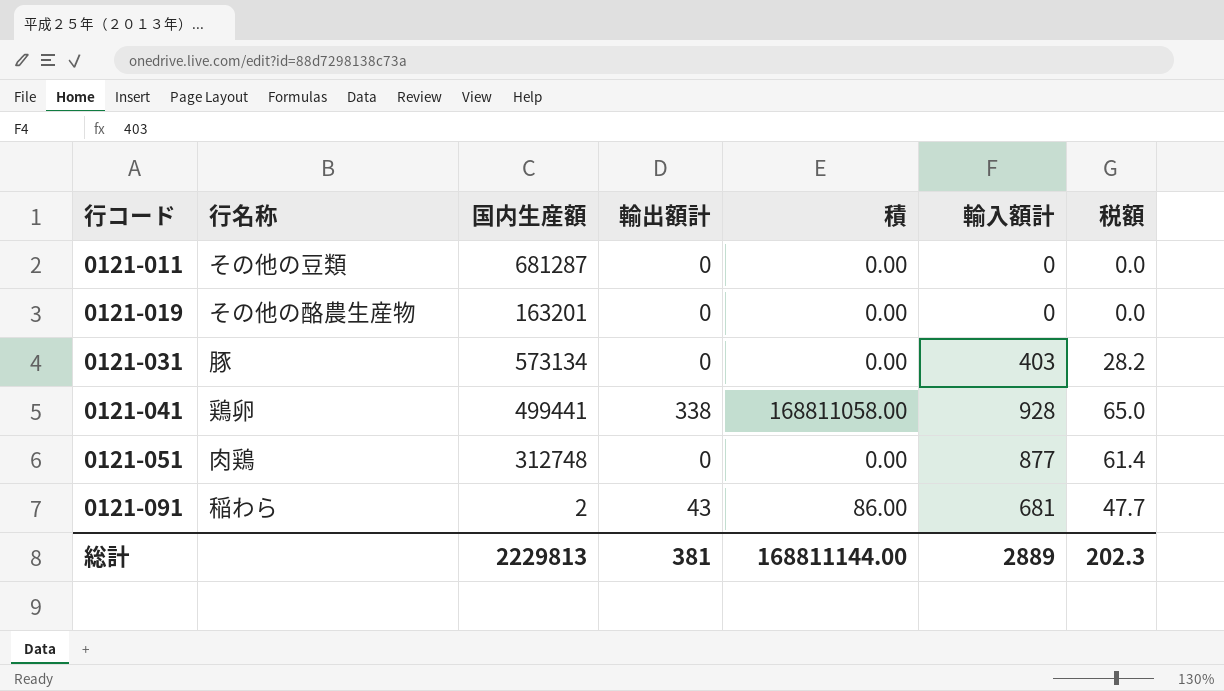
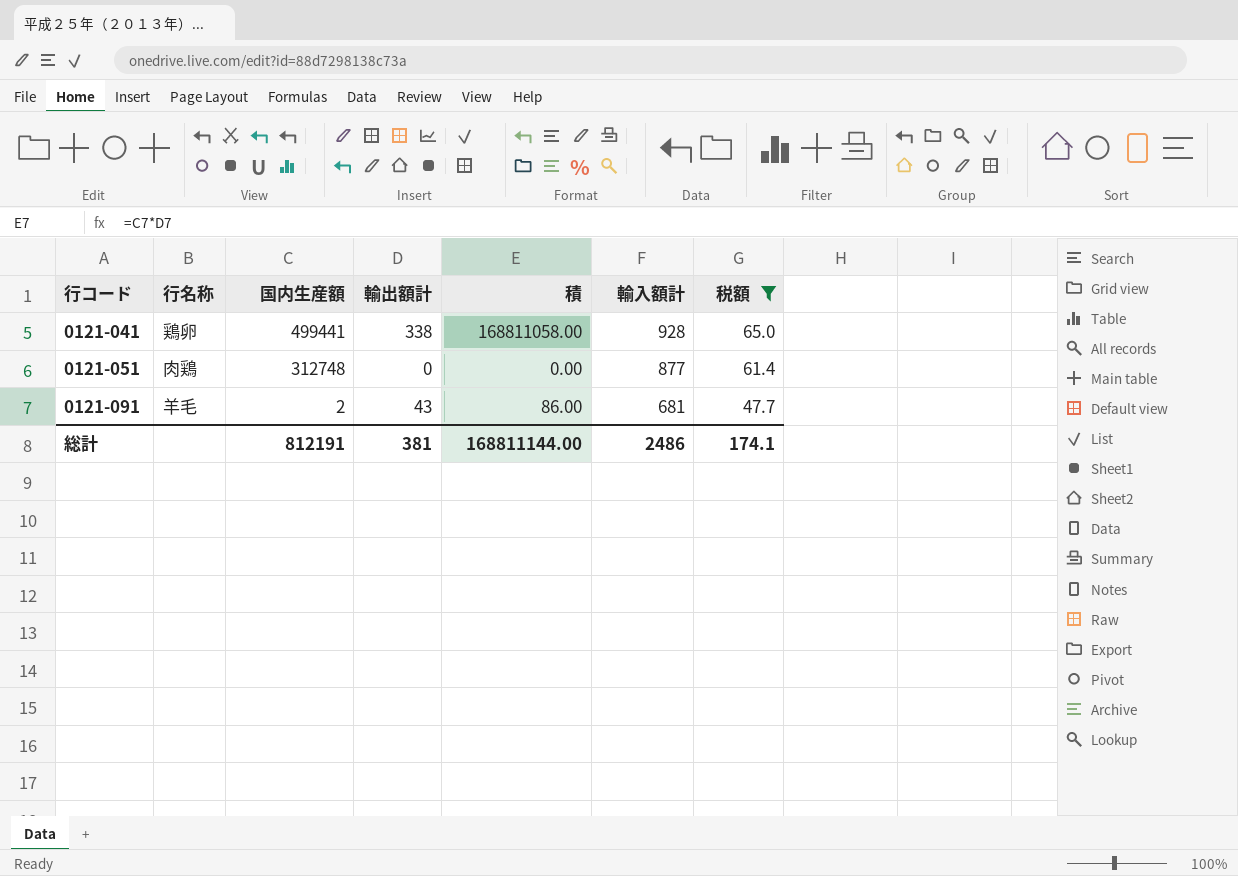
filter: none -> 税額 >= 47.7
0121-091 | 行名称: 稲わら -> 羊毛
総計 | 国内生産額: 2229813 -> 812191
総計 | 輸入額計: 2889 -> 2486
総計 | 税額: 202.3 -> 174.1

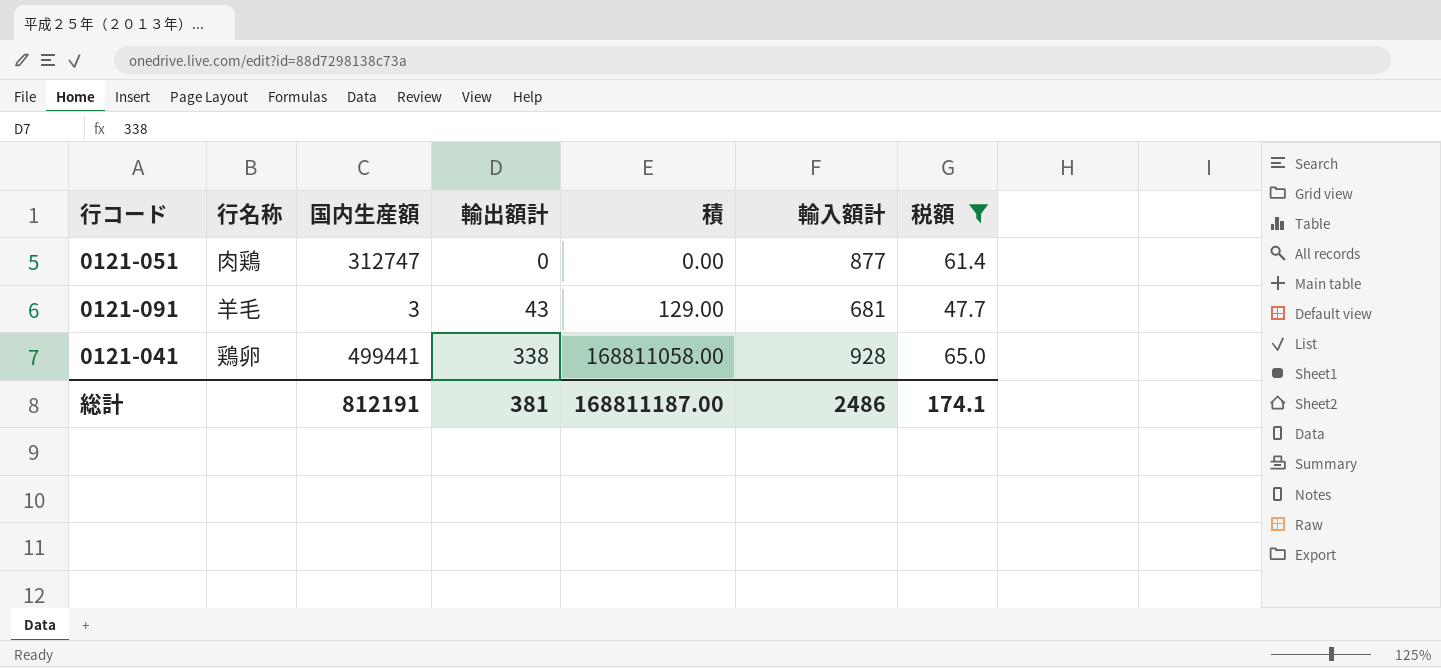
row order: 行コード ascending -> 輸出額計 ascending
0121-051 | 国内生産額: 312748 -> 312747
0121-091 | 国内生産額: 2 -> 3
0121-091 | 積: 86.00 -> 129.00
総計 | 積: 168811144.00 -> 168811187.00

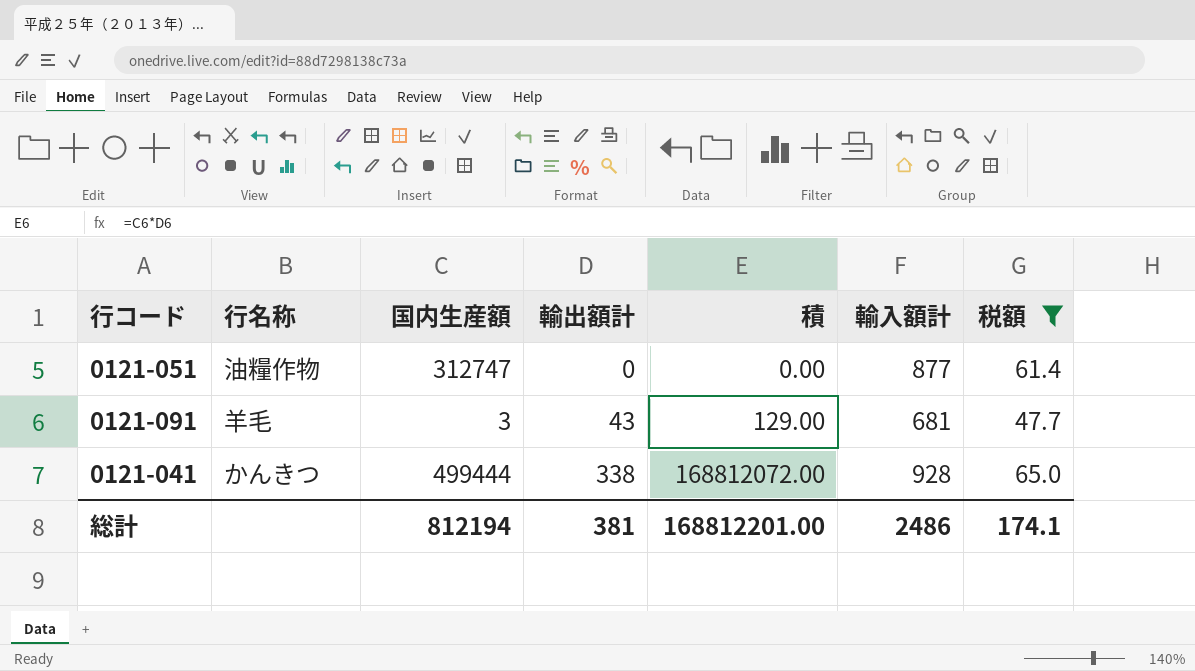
0121-051 | 行名称: 肉鶏 -> 油糧作物
0121-041 | 行名称: 鶏卵 -> かんきつ
0121-041 | 国内生産額: 499441 -> 499444
0121-041 | 積: 168811058.00 -> 168812072.00
総計 | 国内生産額: 812191 -> 812194
総計 | 積: 168811187.00 -> 168812201.00

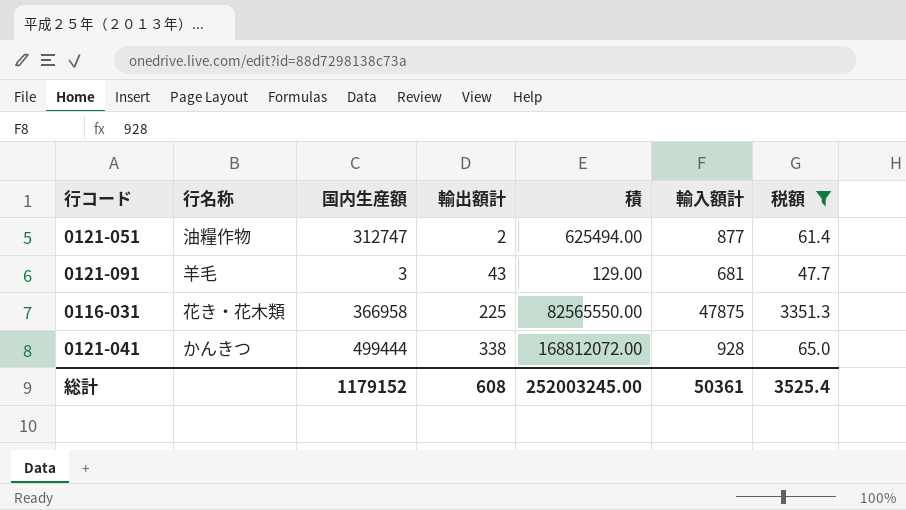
0121-051 | 輸出額計: 0 -> 2
0121-051 | 積: 0.00 -> 625494.00
row 0116-031: none -> 花き・花木類 | 366958 | 225 | 82565550.00 | 47875 | 3351.3
総計 | 国内生産額: 812194 -> 1179152
総計 | 輸出額計: 381 -> 608
総計 | 積: 168812201.00 -> 252003245.00
総計 | 輸入額計: 2486 -> 50361
総計 | 税額: 174.1 -> 3525.4

